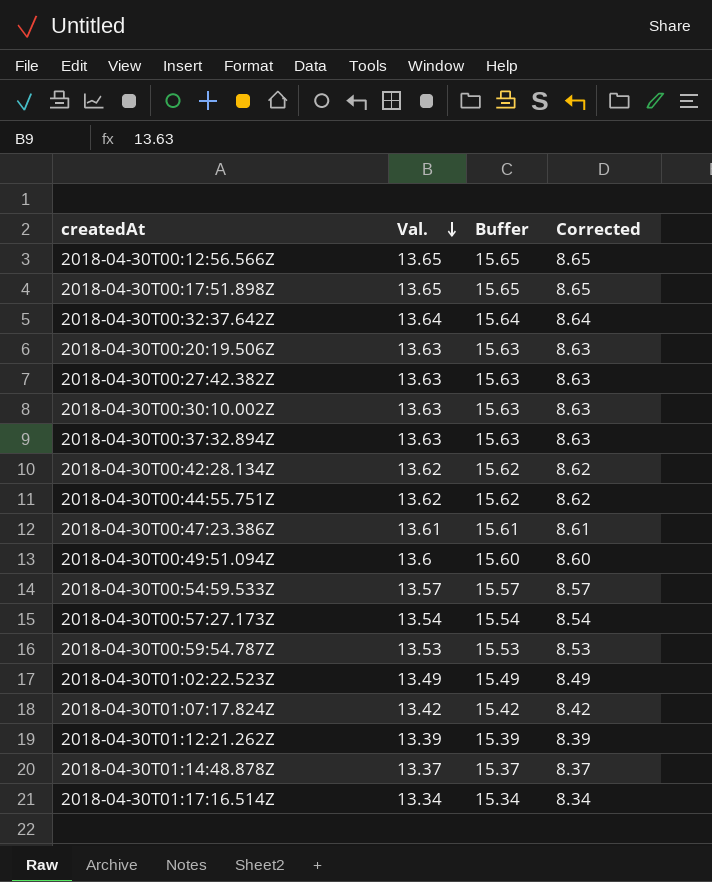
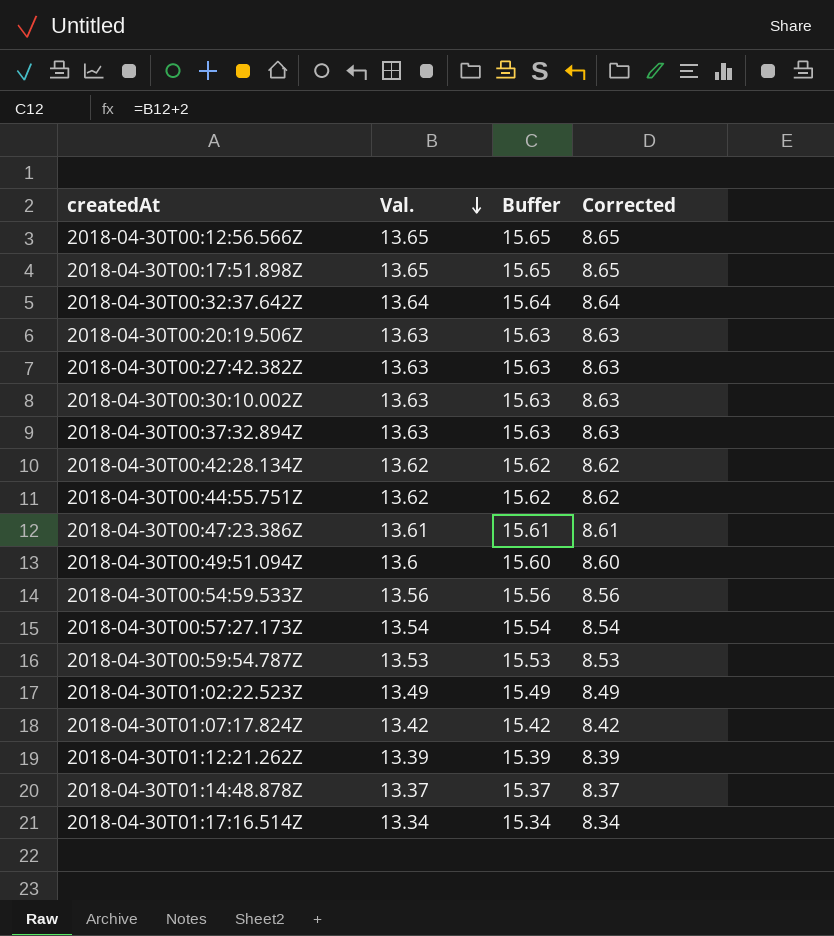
2018-04-30T00:54:59.533Z | Val.: 13.57 -> 13.56
2018-04-30T00:54:59.533Z | Buffer: 15.57 -> 15.56
2018-04-30T00:54:59.533Z | Corrected: 8.57 -> 8.56

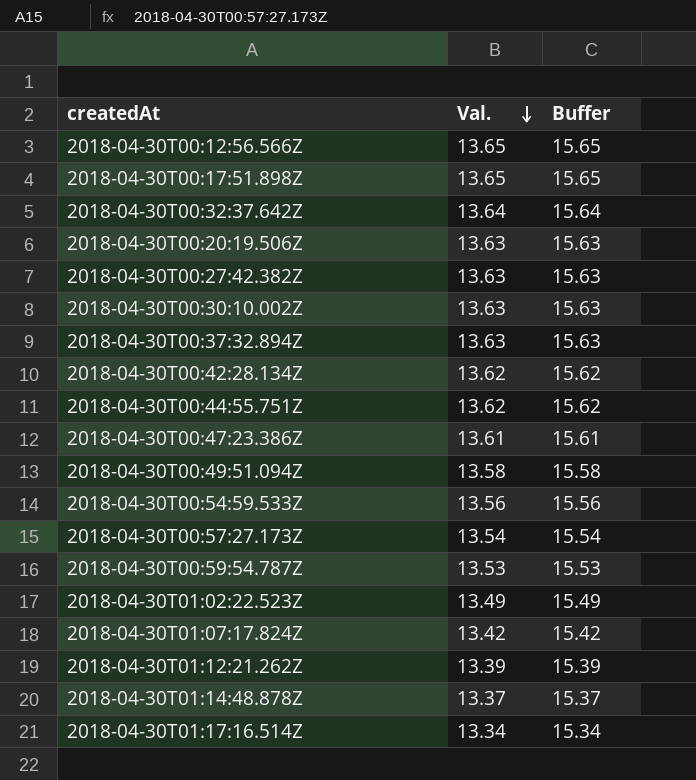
column Corrected | formula: [Val.] - 5 -> none
2018-04-30T00:49:51.094Z | Val.: 13.6 -> 13.58
2018-04-30T00:49:51.094Z | Buffer: 15.60 -> 15.58

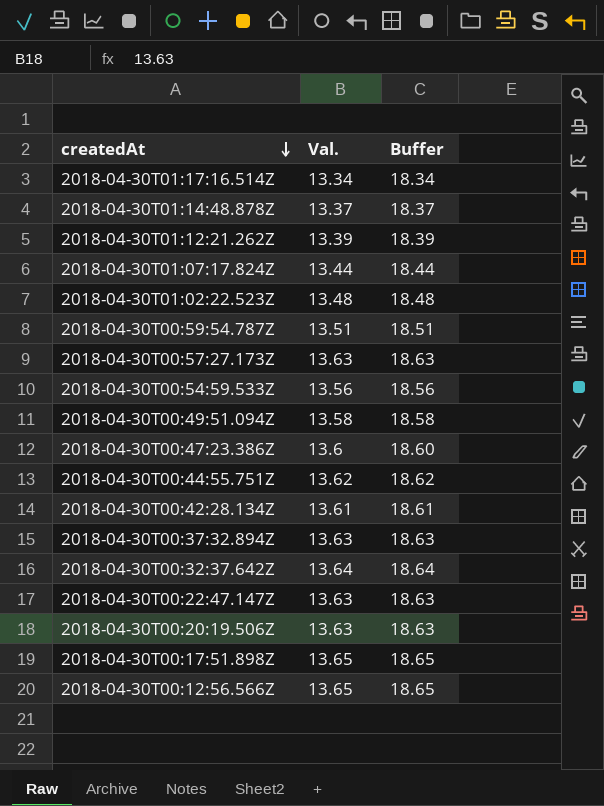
row order: Val. descending -> createdAt descending
column Buffer | formula: [Val.] + 2 -> [Val.] + 5
row 2018-04-30T00:27:42.382Z: 13.63 | 15.63 -> none
row 2018-04-30T00:30:10.002Z: 13.63 | 15.63 -> none
2018-04-30T01:07:17.824Z | Val.: 13.42 -> 13.44
2018-04-30T01:02:22.523Z | Val.: 13.49 -> 13.48
2018-04-30T00:59:54.787Z | Val.: 13.53 -> 13.51
2018-04-30T00:57:27.173Z | Val.: 13.54 -> 13.63
2018-04-30T00:47:23.386Z | Val.: 13.61 -> 13.6
2018-04-30T00:42:28.134Z | Val.: 13.62 -> 13.61
row 2018-04-30T00:22:47.147Z: none -> 13.63 | 18.63

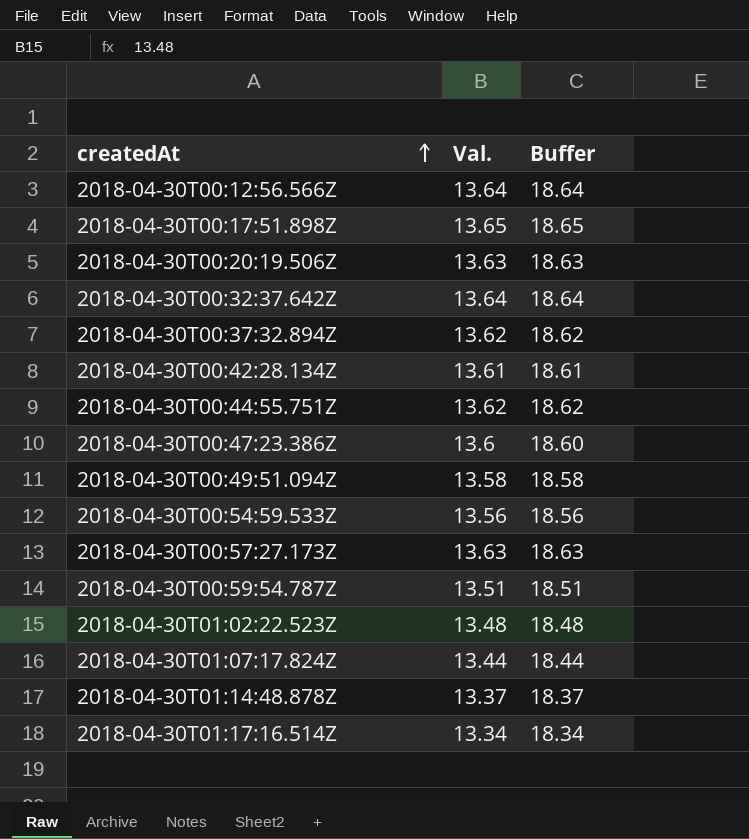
row order: createdAt descending -> createdAt ascending
row 2018-04-30T01:12:21.262Z: 13.39 | 18.39 -> none
row 2018-04-30T00:22:47.147Z: 13.63 | 18.63 -> none
2018-04-30T00:12:56.566Z | Val.: 13.65 -> 13.64
2018-04-30T00:12:56.566Z | Buffer: 18.65 -> 18.64
2018-04-30T00:37:32.894Z | Val.: 13.63 -> 13.62
2018-04-30T00:37:32.894Z | Buffer: 18.63 -> 18.62

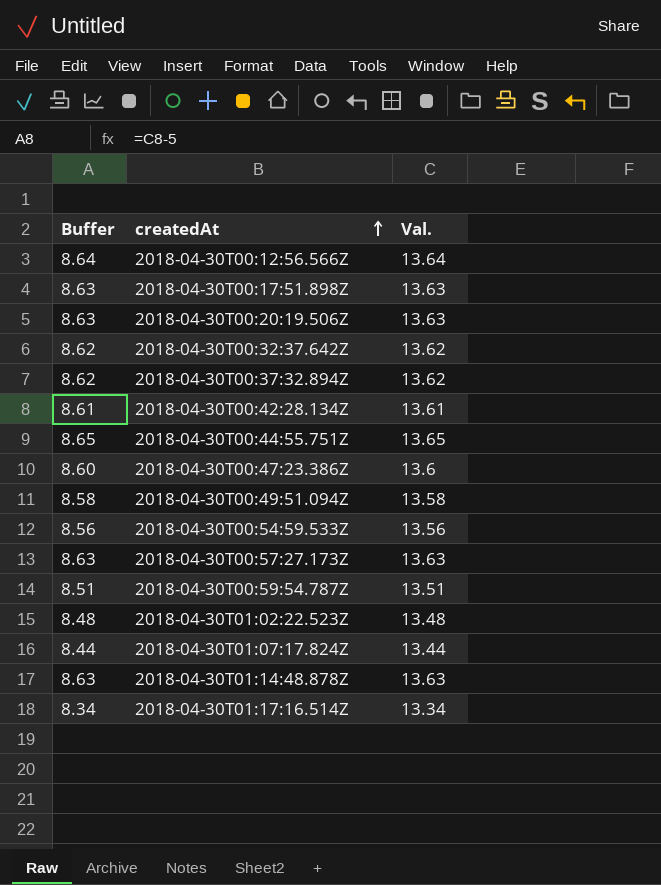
column Buffer | formula: [Val.] + 5 -> [Val.] - 5
column Buffer | position: 3 -> 1
2018-04-30T00:17:51.898Z | Val.: 13.65 -> 13.63
2018-04-30T00:32:37.642Z | Val.: 13.64 -> 13.62
2018-04-30T00:44:55.751Z | Val.: 13.62 -> 13.65
2018-04-30T01:14:48.878Z | Val.: 13.37 -> 13.63

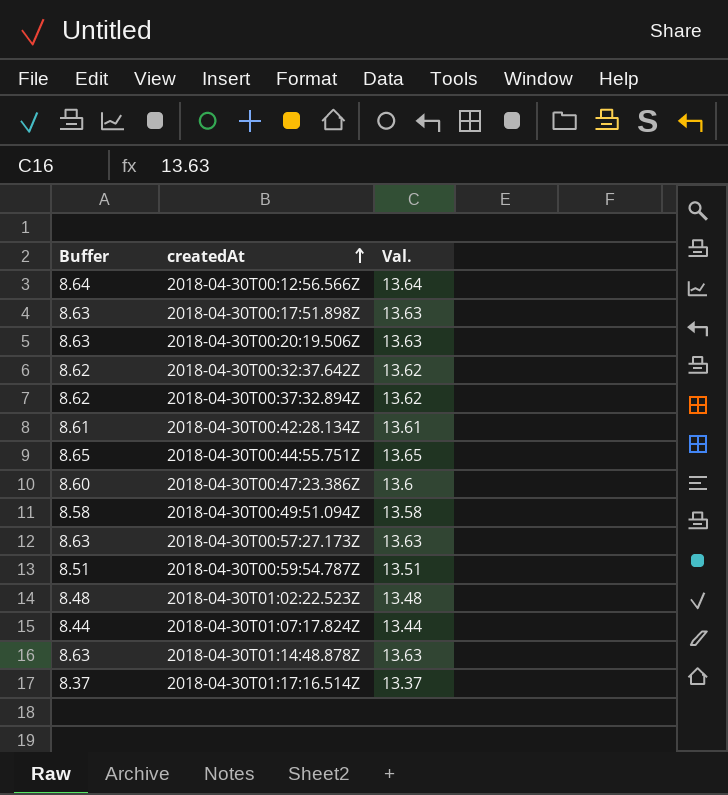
row 2018-04-30T00:54:59.533Z: 8.56 | 13.56 -> none
2018-04-30T01:17:16.514Z | Buffer: 8.34 -> 8.37
2018-04-30T01:17:16.514Z | Val.: 13.34 -> 13.37

